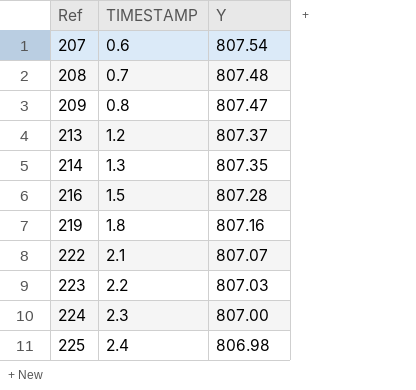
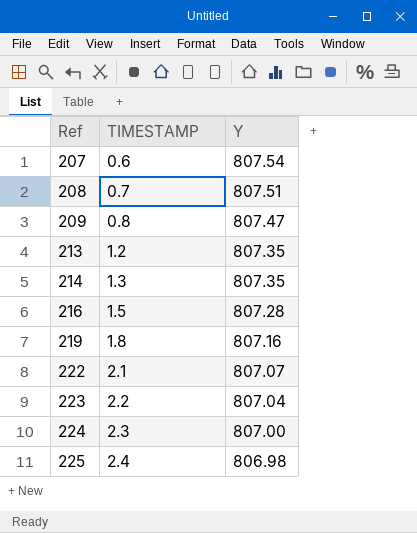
208 | Y: 807.48 -> 807.51
213 | Y: 807.37 -> 807.35
223 | Y: 807.03 -> 807.04

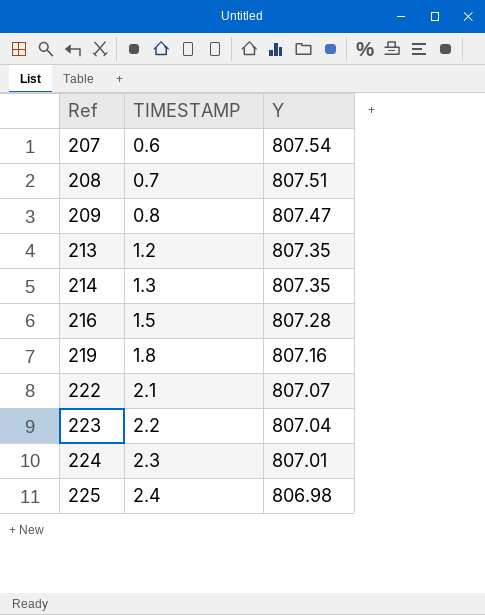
224 | Y: 807.00 -> 807.01

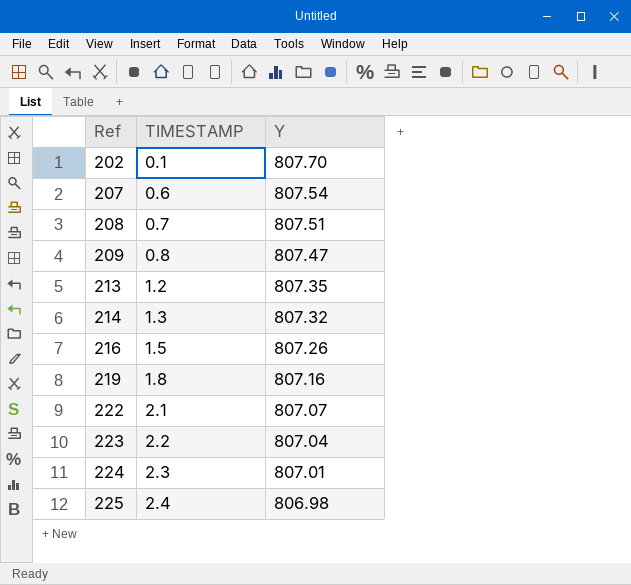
row 202: none -> 0.1 | 807.70
214 | Y: 807.35 -> 807.32
216 | Y: 807.28 -> 807.26

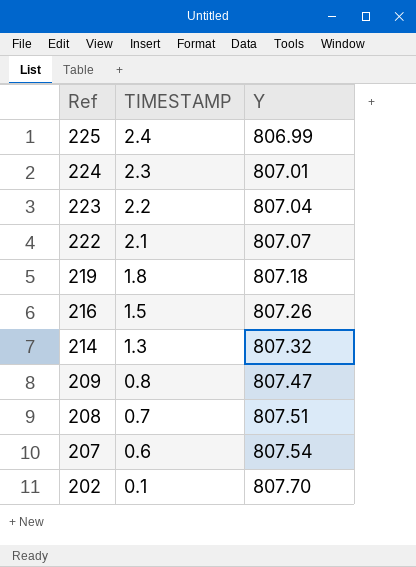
row order: Ref ascending -> Ref descending
row 213: 1.2 | 807.35 -> none
225 | Y: 806.98 -> 806.99
219 | Y: 807.16 -> 807.18

